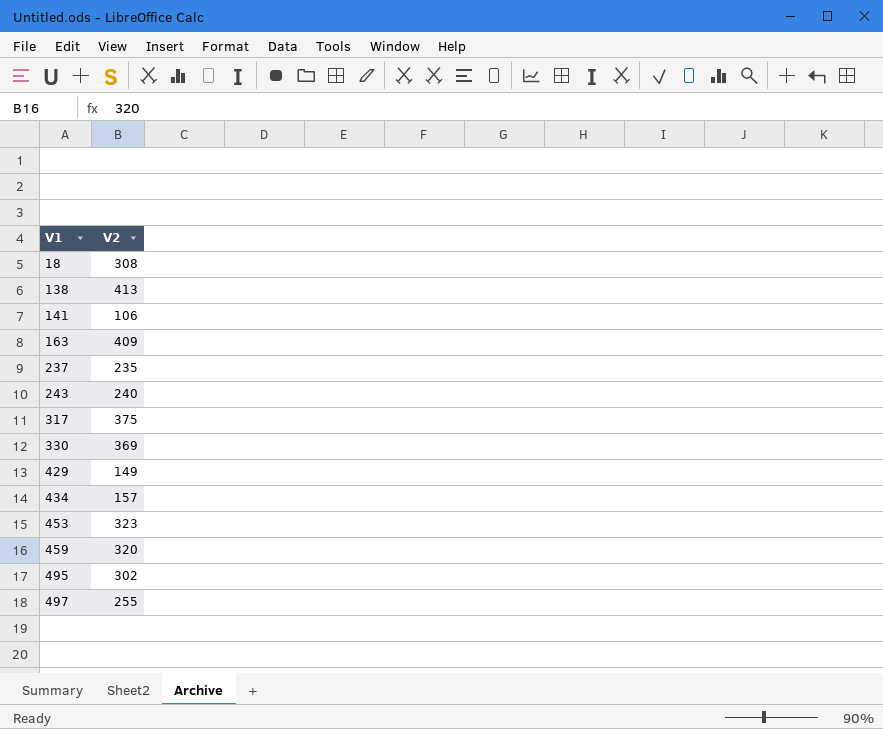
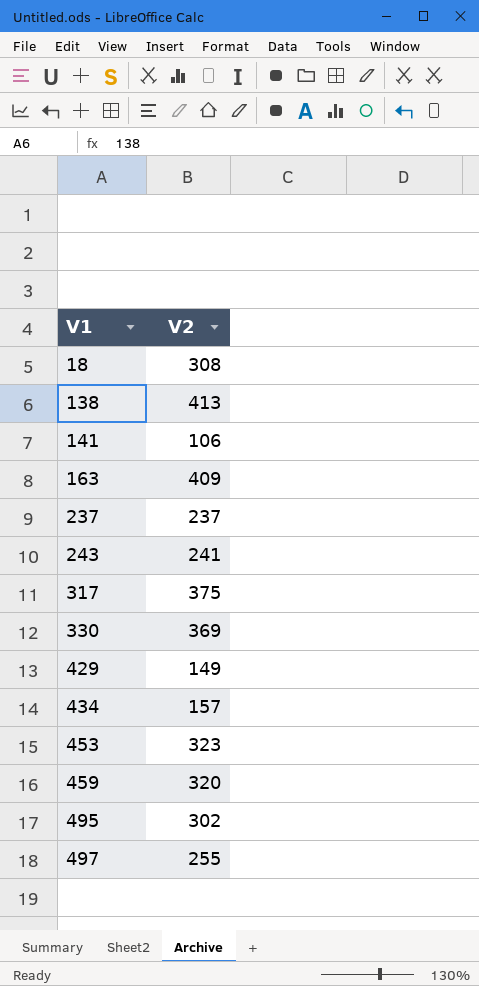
237 | V2: 235 -> 237
243 | V2: 240 -> 241

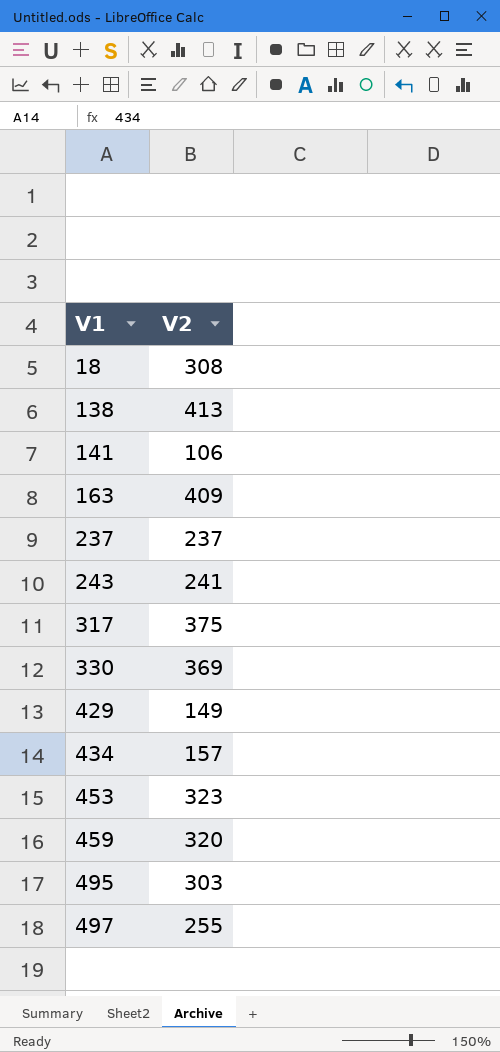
495 | V2: 302 -> 303

